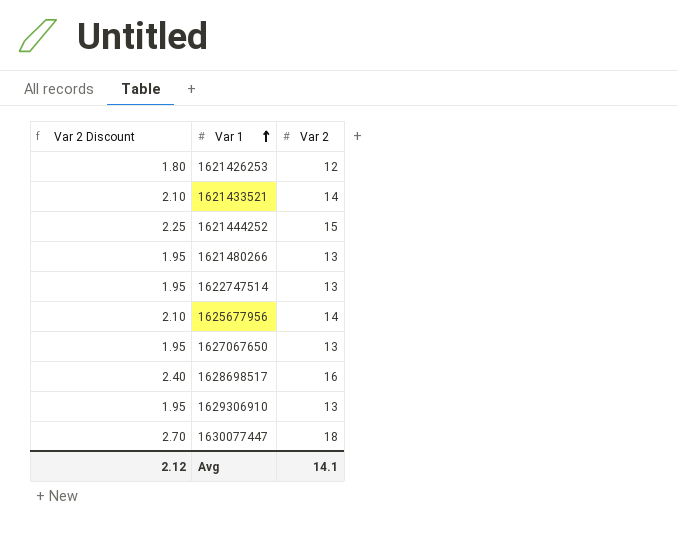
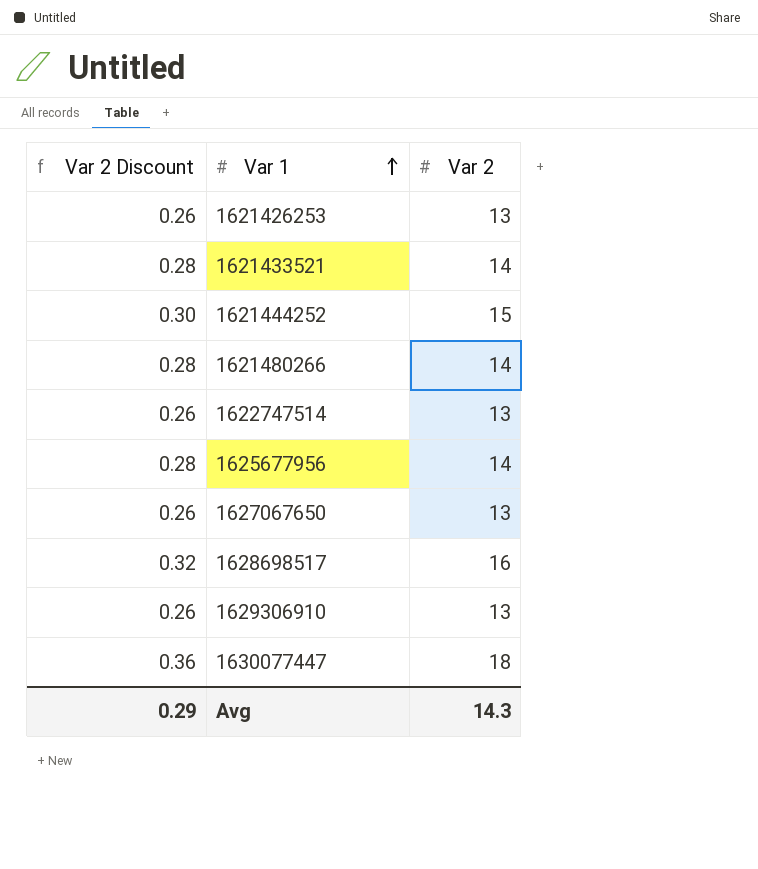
column Var 2 Discount | formula: [Var 2] * 0.15 -> [Var 2] * 0.02
1621426253 | Var 2: 12 -> 13
1621480266 | Var 2: 13 -> 14
Avg | Var 2 Discount: 2.12 -> 0.29
Avg | Var 2: 14.1 -> 14.3

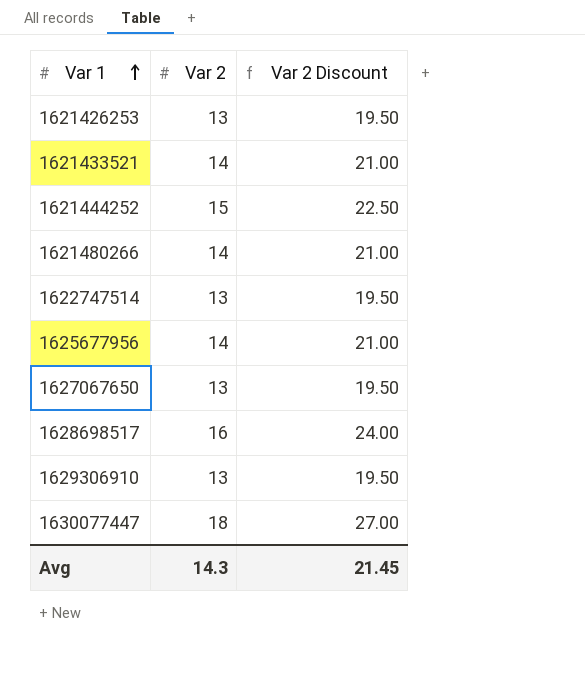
column Var 2 Discount | formula: [Var 2] * 0.02 -> [Var 2] * 1.5
column Var 2 Discount | position: 1 -> 3
Avg | Var 2 Discount: 0.29 -> 21.45

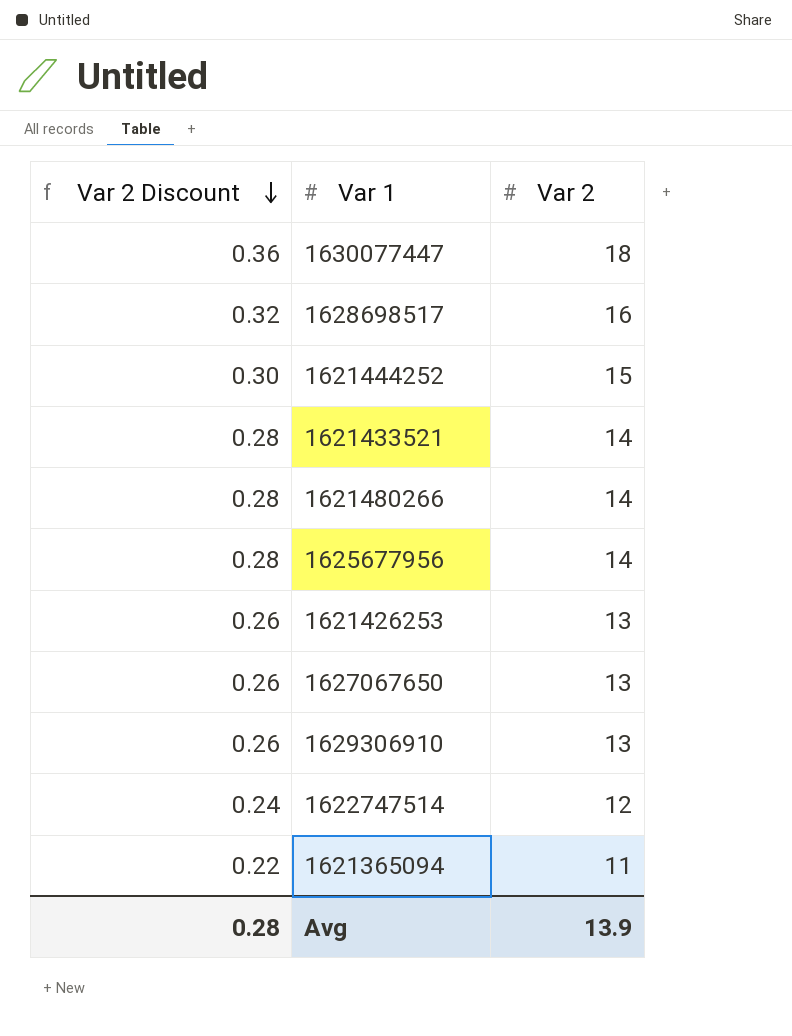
row order: Var 1 ascending -> Var 2 Discount descending
column Var 2 Discount | formula: [Var 2] * 1.5 -> [Var 2] * 0.02
column Var 2 Discount | position: 3 -> 1
1622747514 | Var 2: 13 -> 12
row 1621365094: none -> 0.22 | 11
Avg | Var 2 Discount: 21.45 -> 0.28
Avg | Var 2: 14.3 -> 13.9

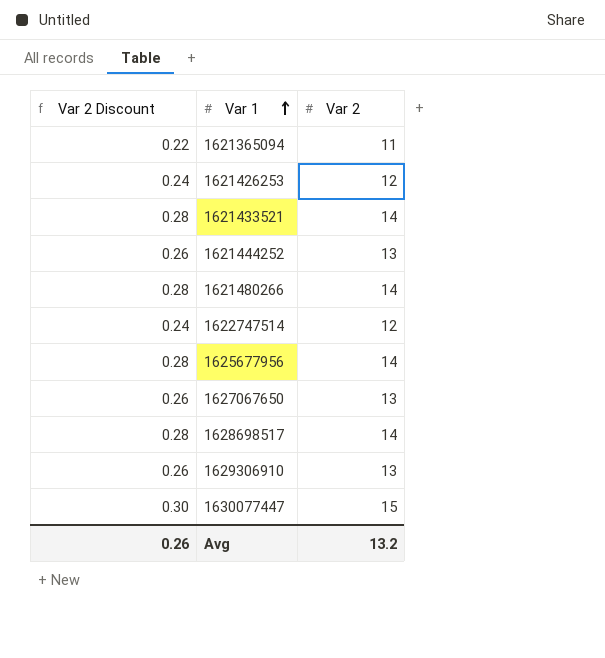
row order: Var 2 Discount descending -> Var 1 ascending
1621426253 | Var 2 Discount: 0.26 -> 0.24
1621426253 | Var 2: 13 -> 12
1621444252 | Var 2 Discount: 0.30 -> 0.26
1621444252 | Var 2: 15 -> 13
1628698517 | Var 2 Discount: 0.32 -> 0.28
1628698517 | Var 2: 16 -> 14
1630077447 | Var 2 Discount: 0.36 -> 0.30
1630077447 | Var 2: 18 -> 15
Avg | Var 2 Discount: 0.28 -> 0.26
Avg | Var 2: 13.9 -> 13.2

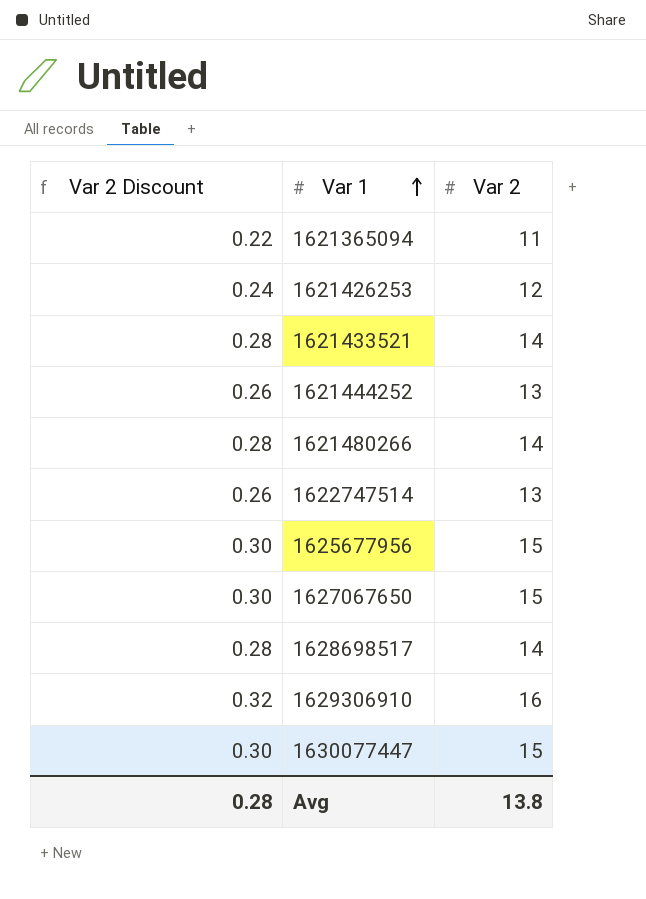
1622747514 | Var 2 Discount: 0.24 -> 0.26
1622747514 | Var 2: 12 -> 13
1625677956 | Var 2 Discount: 0.28 -> 0.30
1625677956 | Var 2: 14 -> 15
1627067650 | Var 2 Discount: 0.26 -> 0.30
1627067650 | Var 2: 13 -> 15
1629306910 | Var 2 Discount: 0.26 -> 0.32
1629306910 | Var 2: 13 -> 16
Avg | Var 2 Discount: 0.26 -> 0.28
Avg | Var 2: 13.2 -> 13.8

